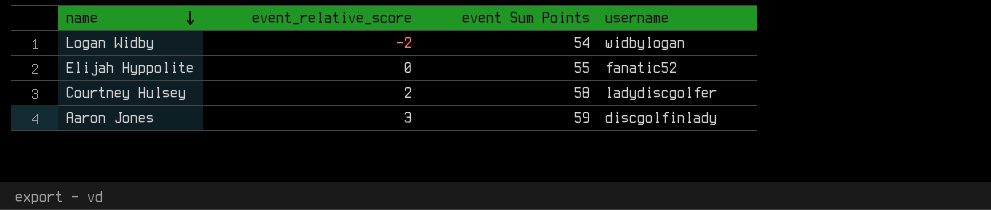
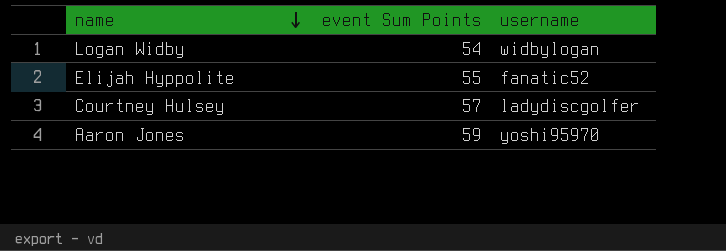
column event_relative_score | position: 2 -> none
Courtney Hulsey | event Sum Points: 58 -> 57
Aaron Jones | username: discgolfinlady -> yoshi95970

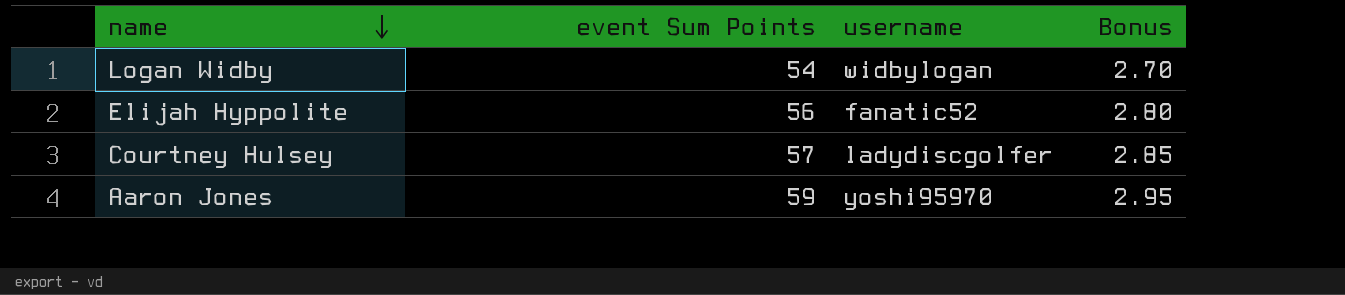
column Bonus | formula: none -> [event Sum Points] * 0.05
Elijah Hyppolite | event Sum Points: 55 -> 56

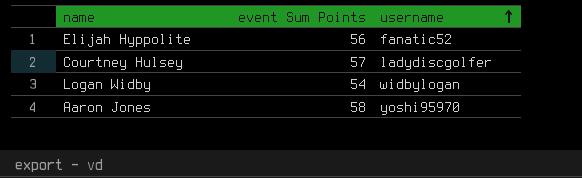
row order: name descending -> username ascending
column Bonus | formula: [event Sum Points] * 0.05 -> none
Aaron Jones | event Sum Points: 59 -> 58

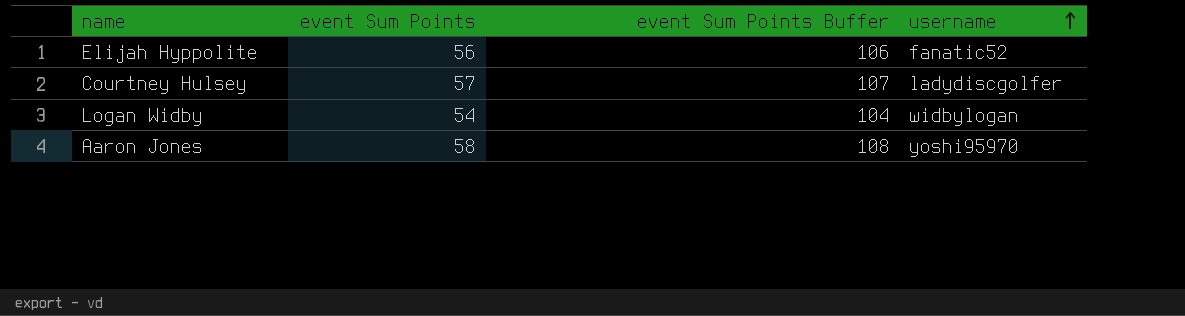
column event Sum Points Buffer | formula: none -> [event Sum Points] + 50

